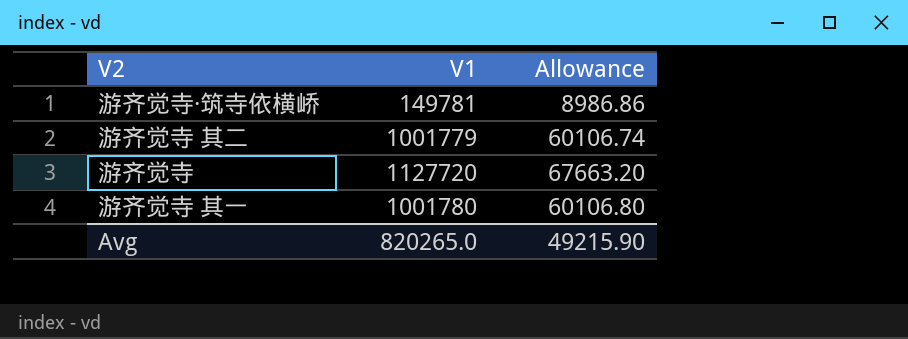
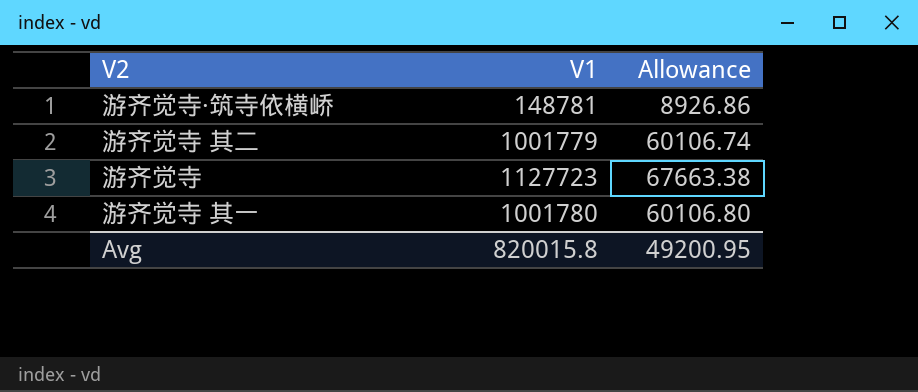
游齐觉寺·筑寺依横峤 | V1: 149781 -> 148781
游齐觉寺·筑寺依横峤 | Allowance: 8986.86 -> 8926.86
游齐觉寺 | V1: 1127720 -> 1127723
游齐觉寺 | Allowance: 67663.20 -> 67663.38
Avg | V1: 820265.0 -> 820015.8
Avg | Allowance: 49215.90 -> 49200.95

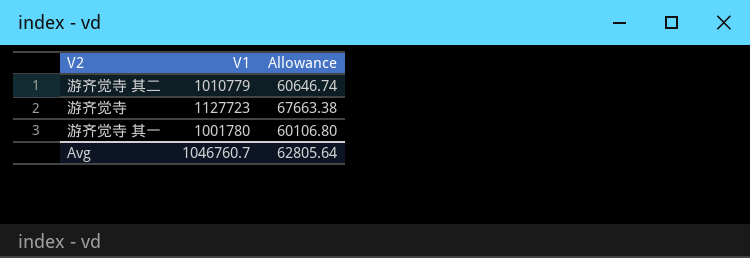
row 游齐觉寺·筑寺依横峤: 148781 | 8926.86 -> none
游齐觉寺 其二 | V1: 1001779 -> 1010779
游齐觉寺 其二 | Allowance: 60106.74 -> 60646.74
Avg | V1: 820015.8 -> 1046760.7
Avg | Allowance: 49200.95 -> 62805.64

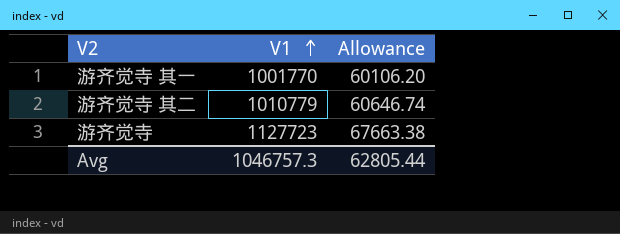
row order: none -> V1 ascending
游齐觉寺 其一 | V1: 1001780 -> 1001770
游齐觉寺 其一 | Allowance: 60106.80 -> 60106.20
Avg | V1: 1046760.7 -> 1046757.3
Avg | Allowance: 62805.64 -> 62805.44

